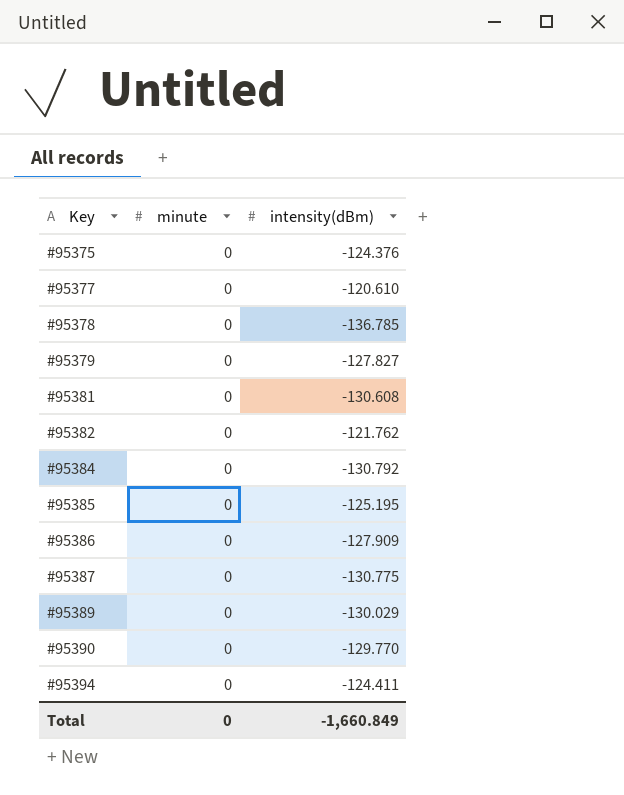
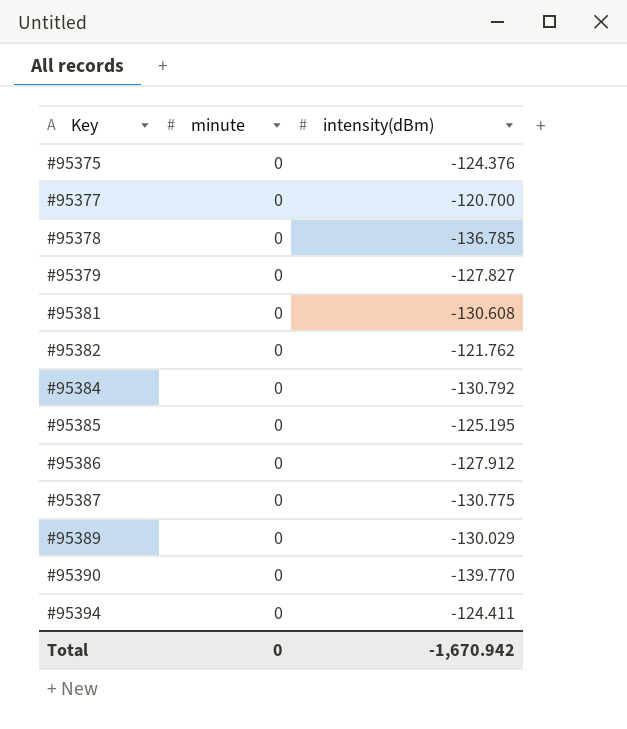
#95377 | intensity(dBm): -120.610 -> -120.700
#95386 | intensity(dBm): -127.909 -> -127.912
#95390 | intensity(dBm): -129.770 -> -139.770
Total | intensity(dBm): -1,660.849 -> -1,670.942

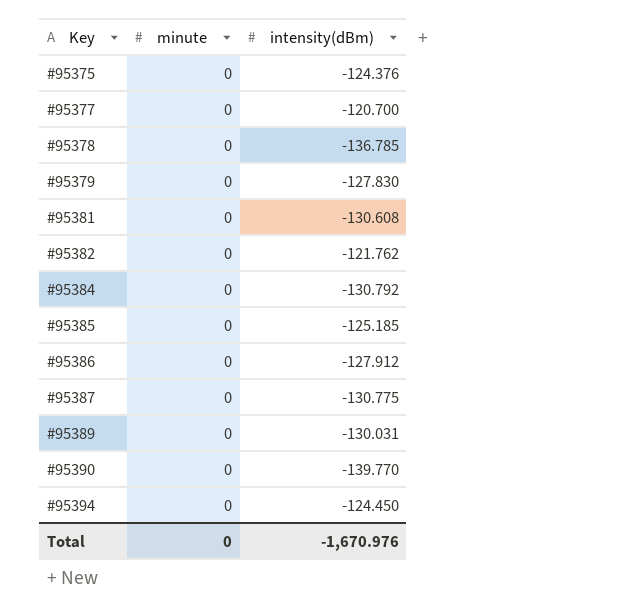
#95379 | intensity(dBm): -127.827 -> -127.830
#95385 | intensity(dBm): -125.195 -> -125.185
#95389 | intensity(dBm): -130.029 -> -130.031
#95394 | intensity(dBm): -124.411 -> -124.450
Total | intensity(dBm): -1,670.942 -> -1,670.976

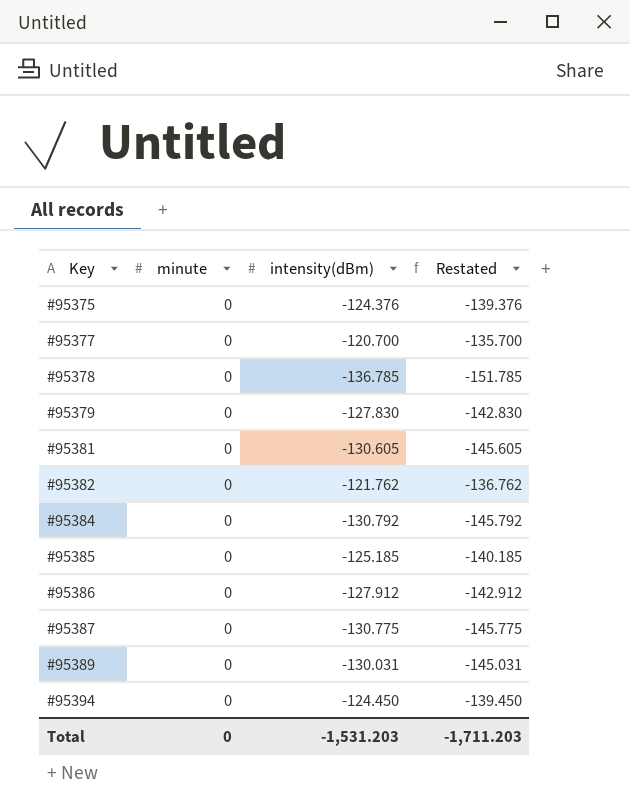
column Restated | formula: none -> [intensity(dBm)] - 15
row #95390: 0 | -139.770 -> none
#95381 | intensity(dBm): -130.608 -> -130.605
Total | intensity(dBm): -1,670.976 -> -1,531.203

